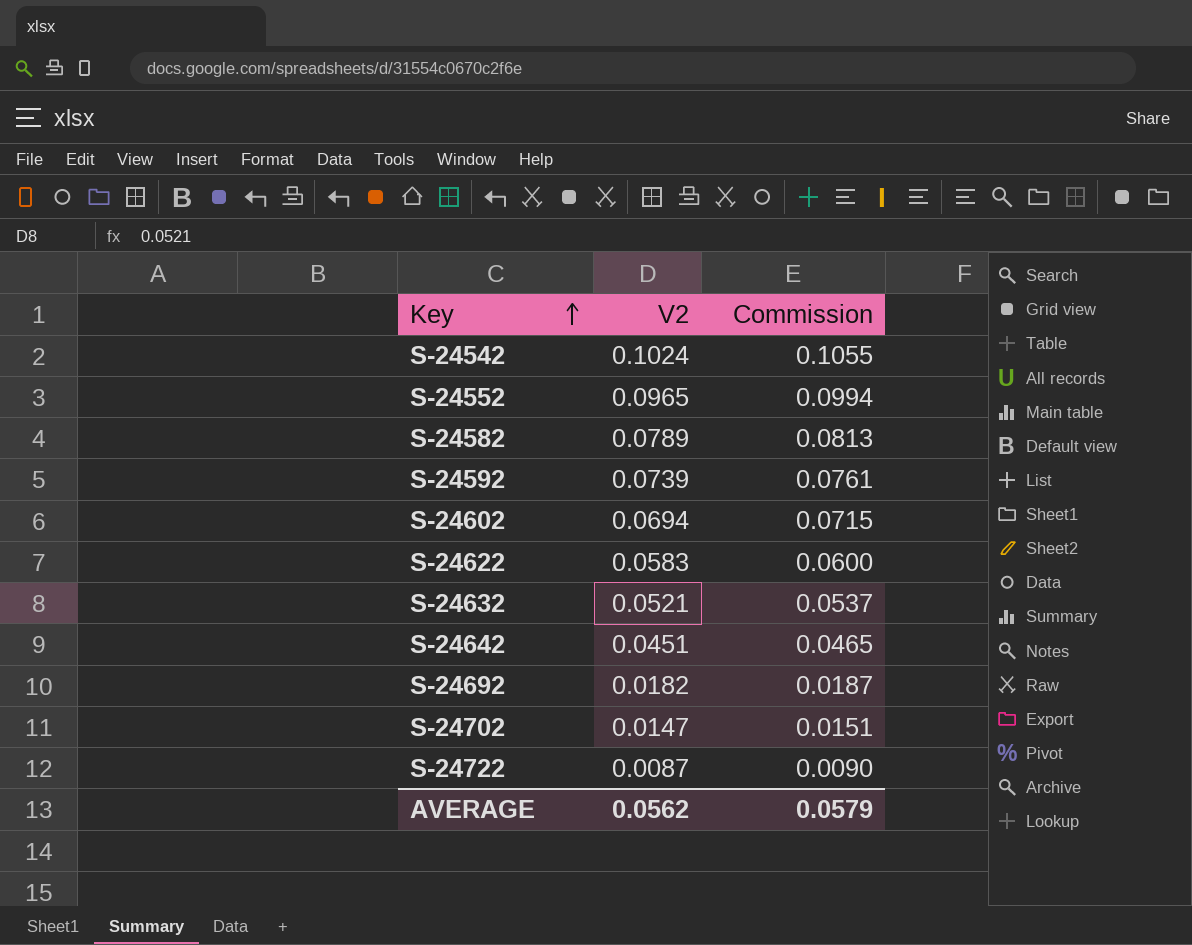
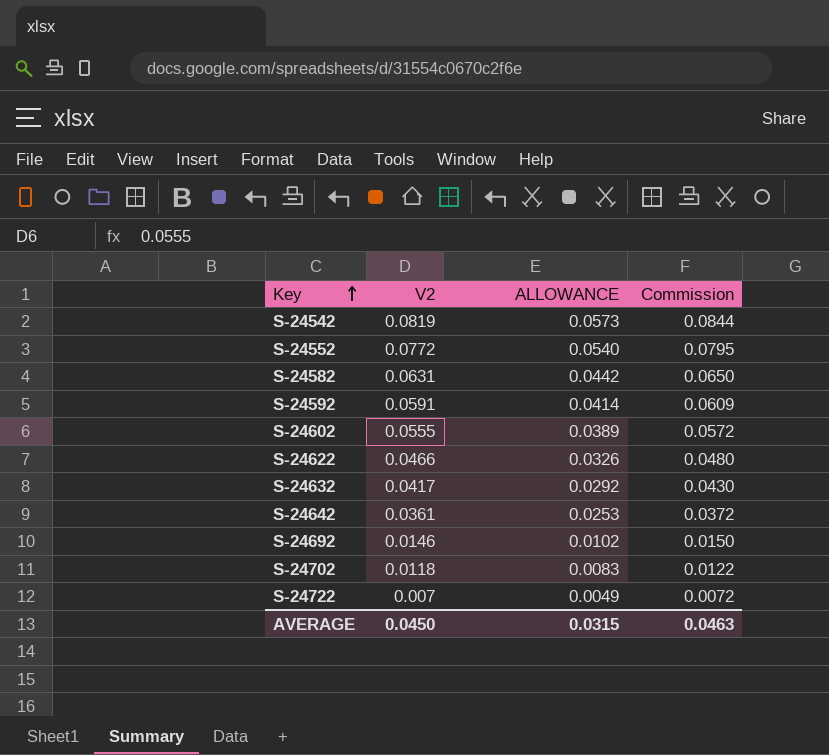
column ALLOWANCE | formula: none -> [V2] * 0.7
S-24542 | V2: 0.1024 -> 0.0819
S-24542 | Commission: 0.1055 -> 0.0844
S-24552 | V2: 0.0965 -> 0.0772
S-24552 | Commission: 0.0994 -> 0.0795
S-24582 | V2: 0.0789 -> 0.0631
S-24582 | Commission: 0.0813 -> 0.0650
S-24592 | V2: 0.0739 -> 0.0591
S-24592 | Commission: 0.0761 -> 0.0609
S-24602 | V2: 0.0694 -> 0.0555
S-24602 | Commission: 0.0715 -> 0.0572
S-24622 | V2: 0.0583 -> 0.0466
S-24622 | Commission: 0.0600 -> 0.0480
S-24632 | V2: 0.0521 -> 0.0417
S-24632 | Commission: 0.0537 -> 0.0430
S-24642 | V2: 0.0451 -> 0.0361
S-24642 | Commission: 0.0465 -> 0.0372
S-24692 | V2: 0.0182 -> 0.0146
S-24692 | Commission: 0.0187 -> 0.0150
S-24702 | V2: 0.0147 -> 0.0118
S-24702 | Commission: 0.0151 -> 0.0122
S-24722 | V2: 0.0087 -> 0.007
S-24722 | Commission: 0.0090 -> 0.0072
AVERAGE | V2: 0.0562 -> 0.0450
AVERAGE | Commission: 0.0579 -> 0.0463

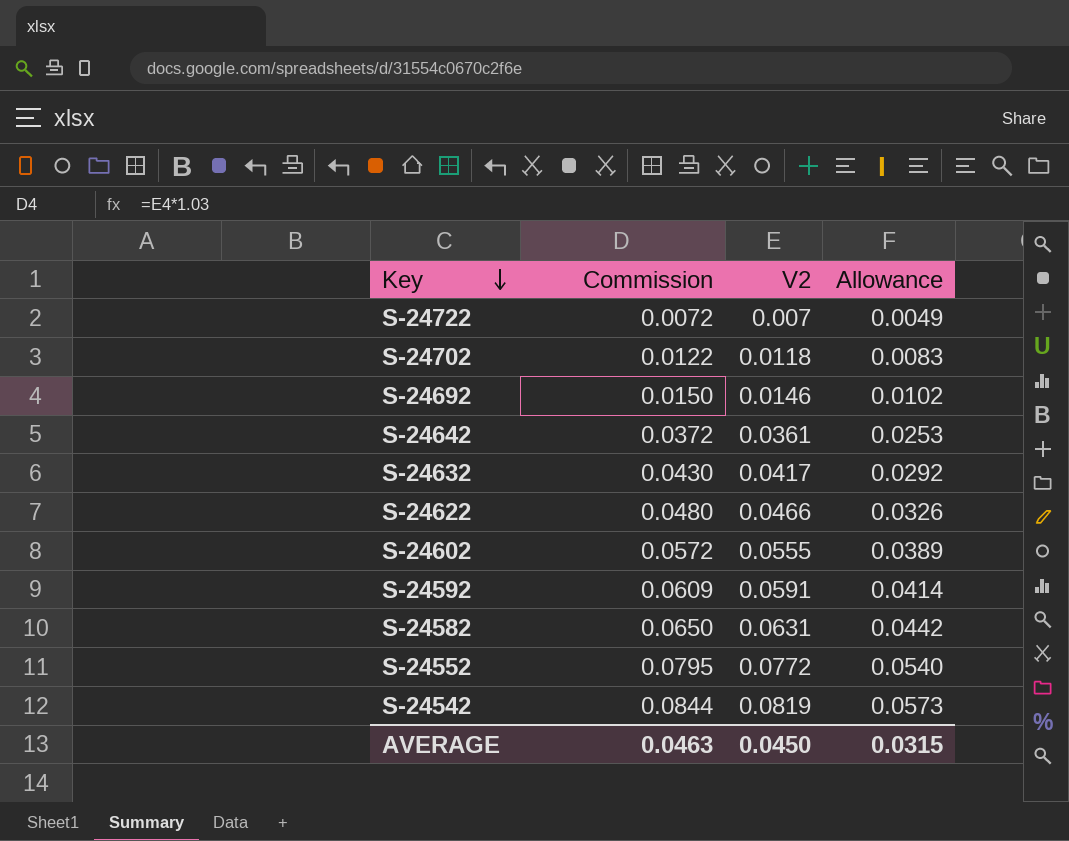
row order: Key ascending -> Key descending
column Commission | position: 4 -> 2
column name: ALLOWANCE -> Allowance

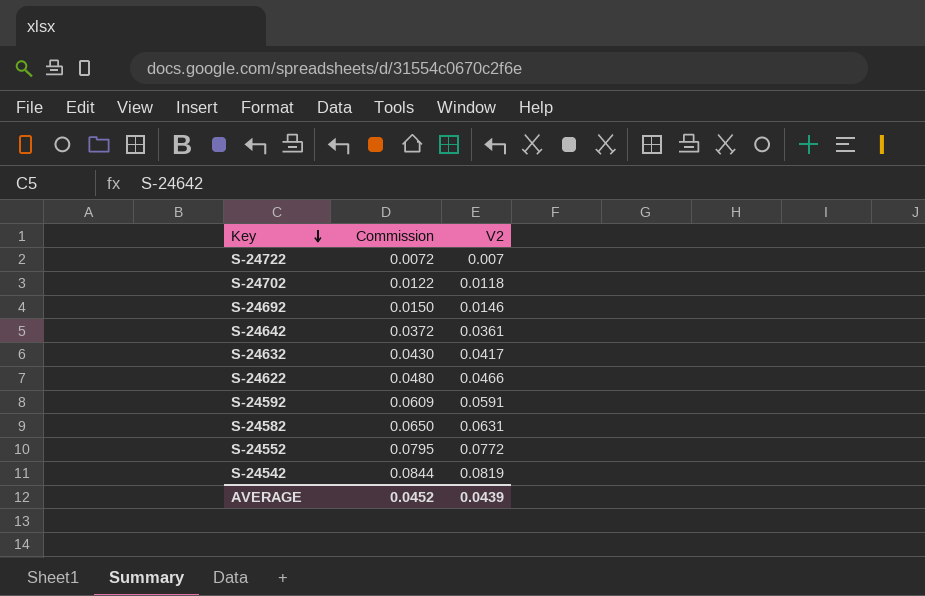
column Allowance | formula: [V2] * 0.7 -> none
row S-24602: 0.0572 | 0.0555 | 0.0389 -> none
AVERAGE | Commission: 0.0463 -> 0.0452
AVERAGE | V2: 0.0450 -> 0.0439

